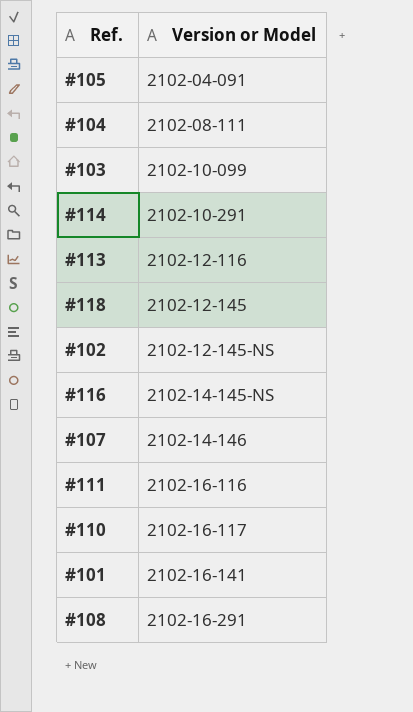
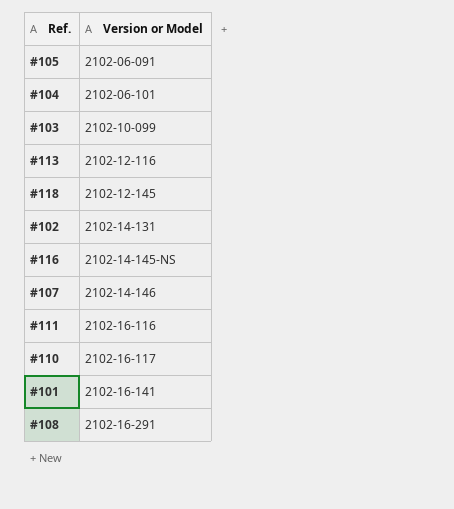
row #114: 2102-10-291 -> none
#105 | Version or Model: 2102-04-091 -> 2102-06-091
#104 | Version or Model: 2102-08-111 -> 2102-06-101
#102 | Version or Model: 2102-12-145-NS -> 2102-14-131

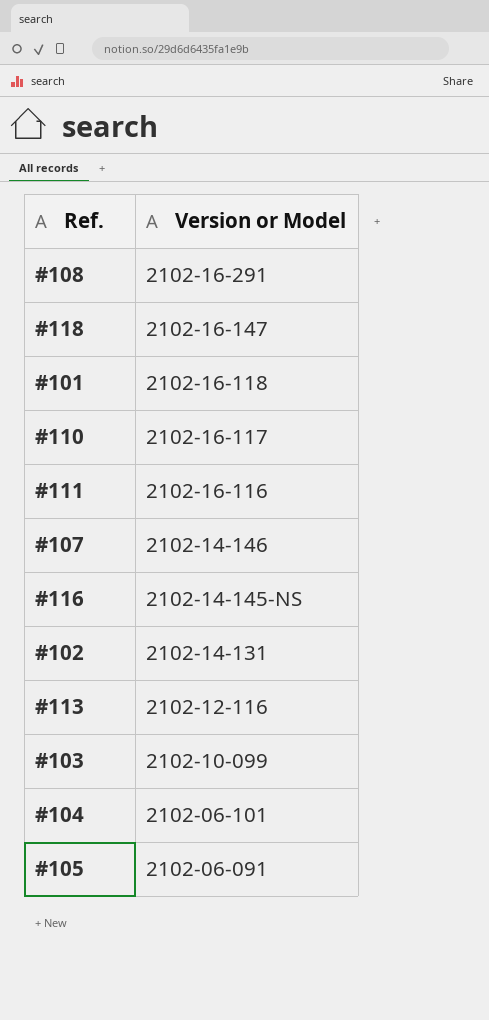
row order: Version or Model ascending -> Version or Model descending
#118 | Version or Model: 2102-12-145 -> 2102-16-147
#101 | Version or Model: 2102-16-141 -> 2102-16-118

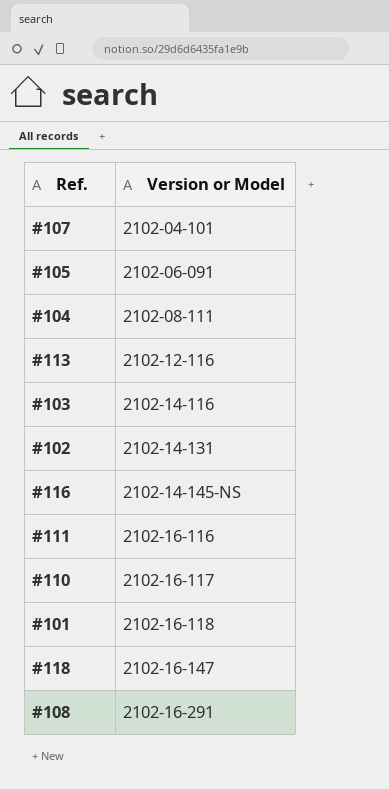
row order: Version or Model descending -> Version or Model ascending
#107 | Version or Model: 2102-14-146 -> 2102-04-101
#104 | Version or Model: 2102-06-101 -> 2102-08-111
#103 | Version or Model: 2102-10-099 -> 2102-14-116

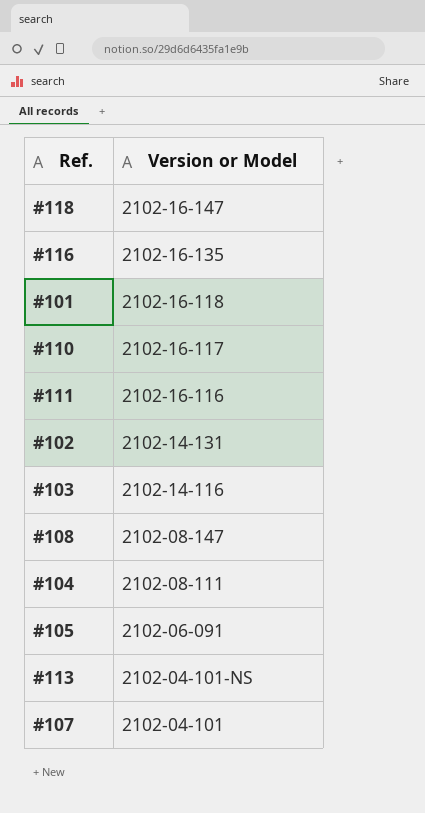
row order: Version or Model ascending -> Version or Model descending
#116 | Version or Model: 2102-14-145-NS -> 2102-16-135
#108 | Version or Model: 2102-16-291 -> 2102-08-147
#113 | Version or Model: 2102-12-116 -> 2102-04-101-NS

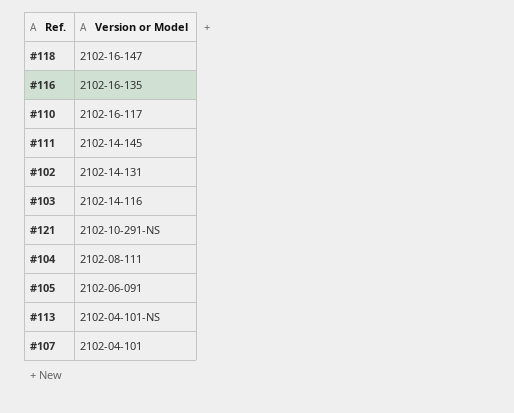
row #101: 2102-16-118 -> none
row #108: 2102-08-147 -> none
#111 | Version or Model: 2102-16-116 -> 2102-14-145
row #121: none -> 2102-10-291-NS

